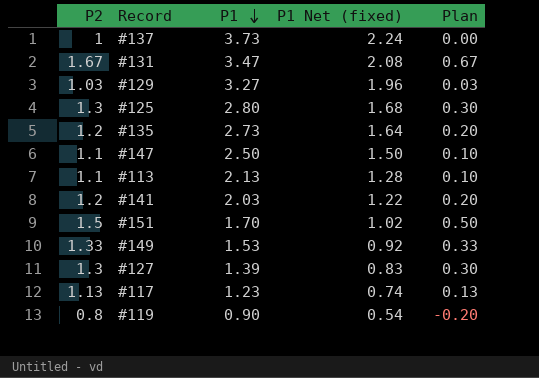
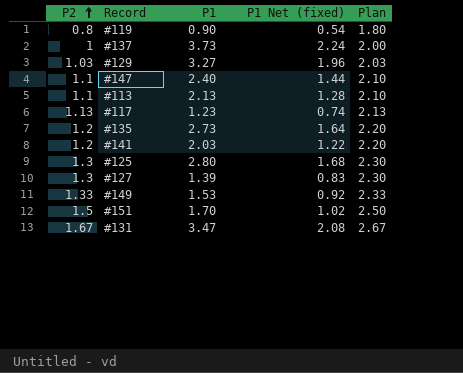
row order: P1 descending -> P2 ascending
column Plan | formula: [P2] - 1 -> [P2] + 1
#147 | P1: 2.50 -> 2.40
#147 | P1 Net (fixed): 1.50 -> 1.44

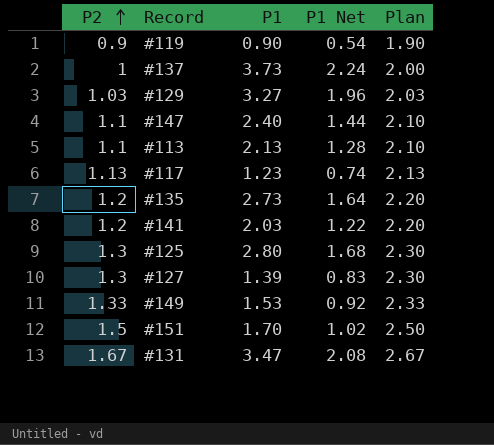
column name: P1 Net (fixed) -> P1 Net
#119 | P2: 0.8 -> 0.9
#119 | Plan: 1.80 -> 1.90

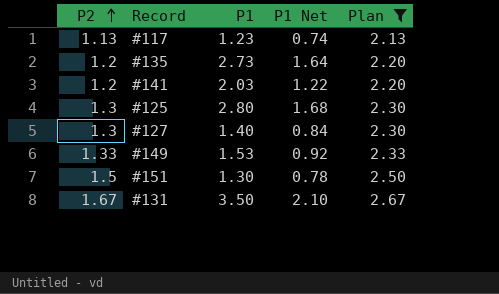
filter: none -> Plan >= 2.13
#127 | P1: 1.39 -> 1.40
#127 | P1 Net: 0.83 -> 0.84
#151 | P1: 1.70 -> 1.30
#151 | P1 Net: 1.02 -> 0.78
#131 | P1: 3.47 -> 3.50
#131 | P1 Net: 2.08 -> 2.10

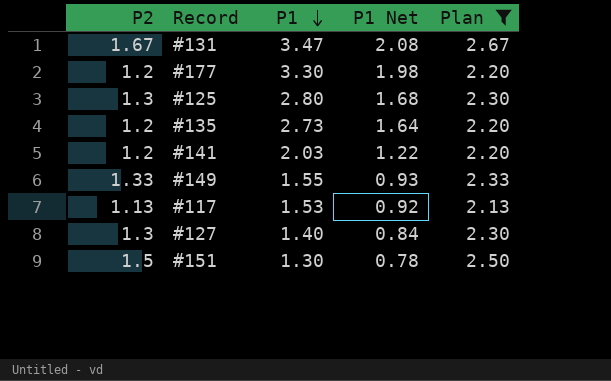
row order: P2 ascending -> P1 descending
#131 | P1: 3.50 -> 3.47
#131 | P1 Net: 2.10 -> 2.08
row #177: none -> 1.2 | 3.30 | 1.98 | 2.20
#149 | P1: 1.53 -> 1.55
#149 | P1 Net: 0.92 -> 0.93
#117 | P1: 1.23 -> 1.53
#117 | P1 Net: 0.74 -> 0.92

